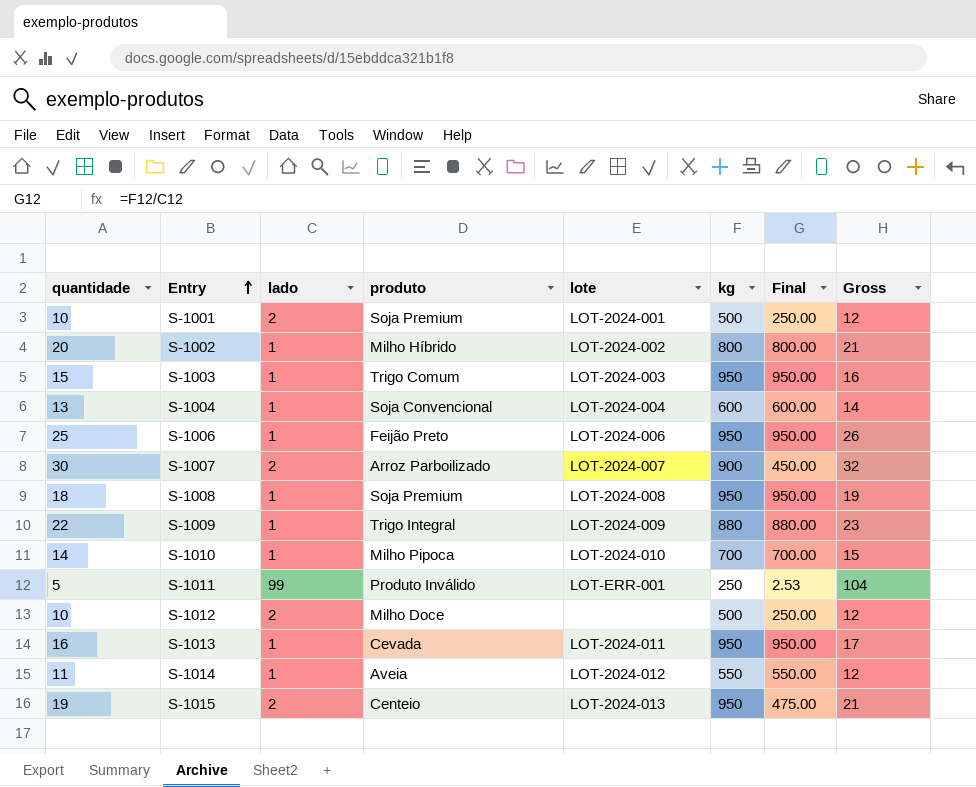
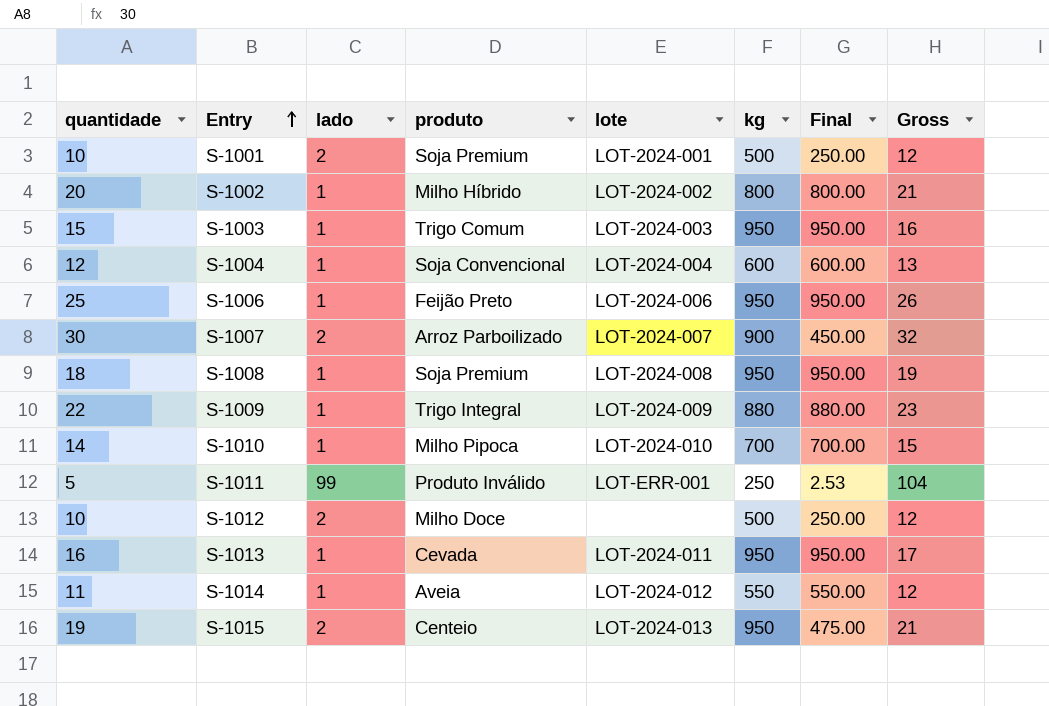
S-1004 | quantidade: 13 -> 12
S-1004 | Gross: 14 -> 13

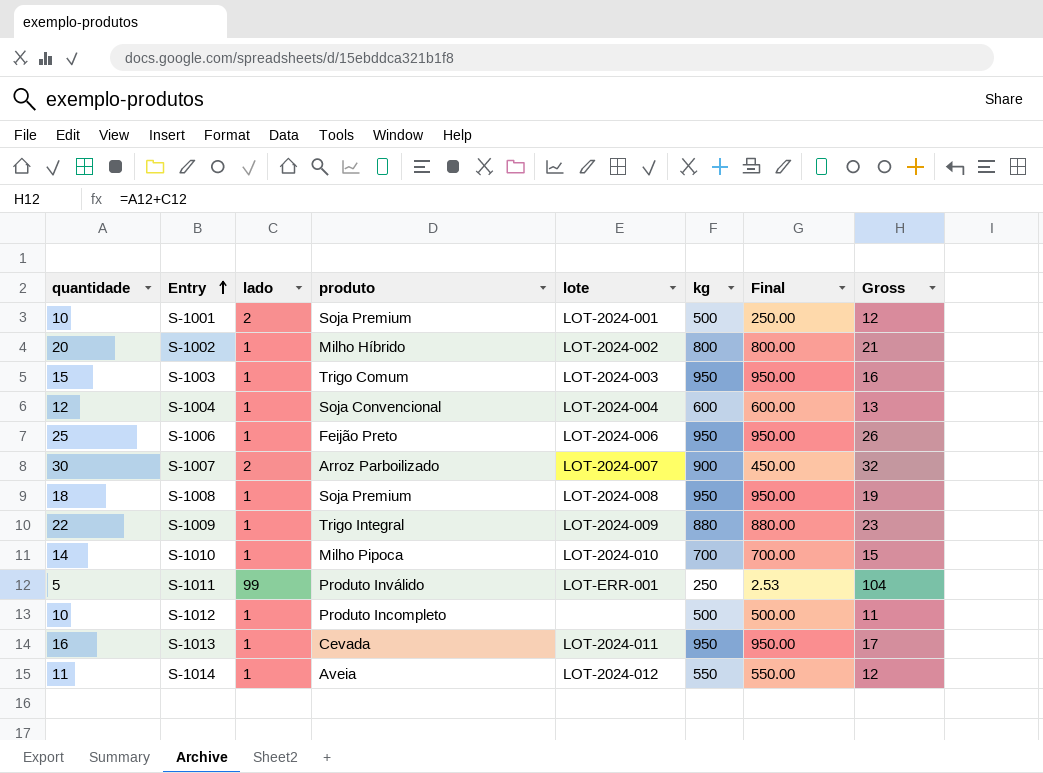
row S-1015: 19 | 2 | Centeio | LOT-2024-013 | 950 | 475.00 | 21 -> none
S-1012 | lado: 2 -> 1
S-1012 | produto: Milho Doce -> Produto Incompleto
S-1012 | Final: 250.00 -> 500.00
S-1012 | Gross: 12 -> 11

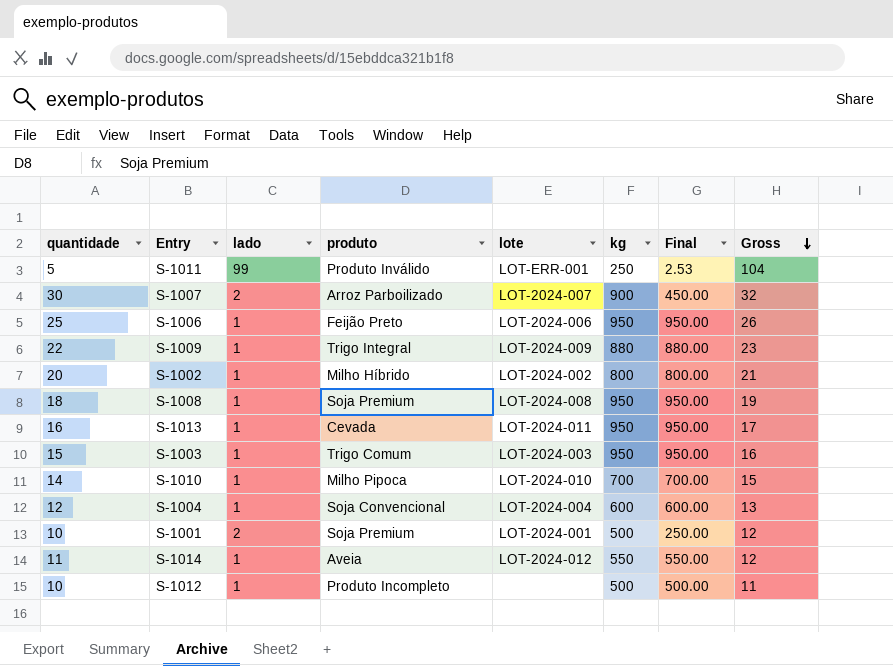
row order: Entry ascending -> Gross descending

